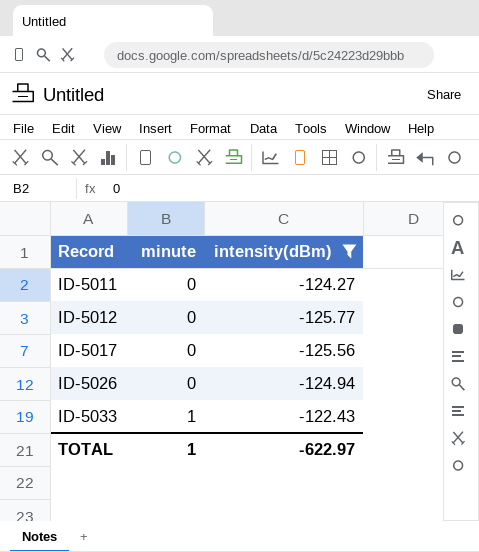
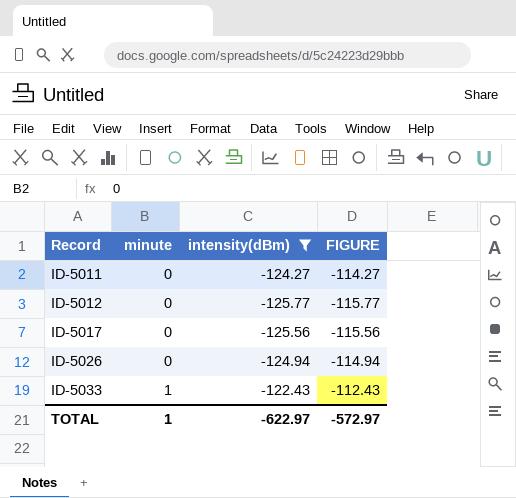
column FIGURE | formula: none -> [intensity(dBm)] + 10

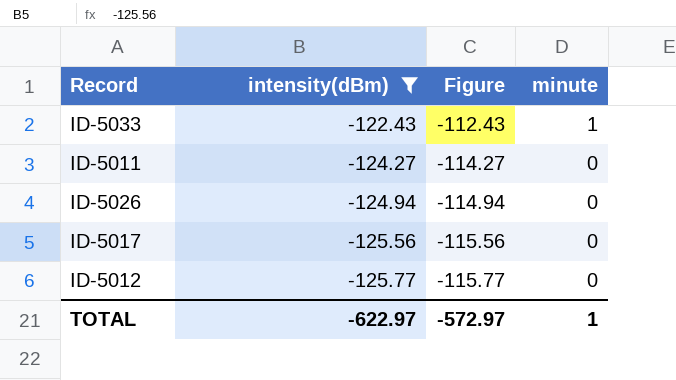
row order: Record ascending -> intensity(dBm) descending
column name: FIGURE -> Figure
column minute | position: 2 -> 4

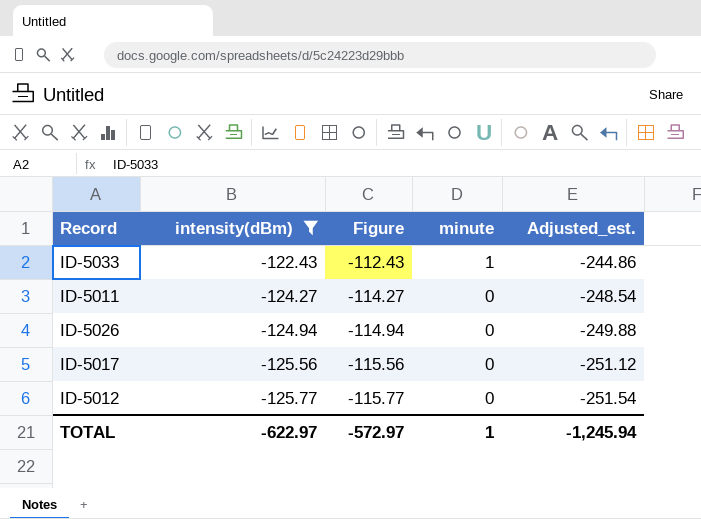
column Adjusted_est. | formula: none -> [intensity(dBm)] * 2

